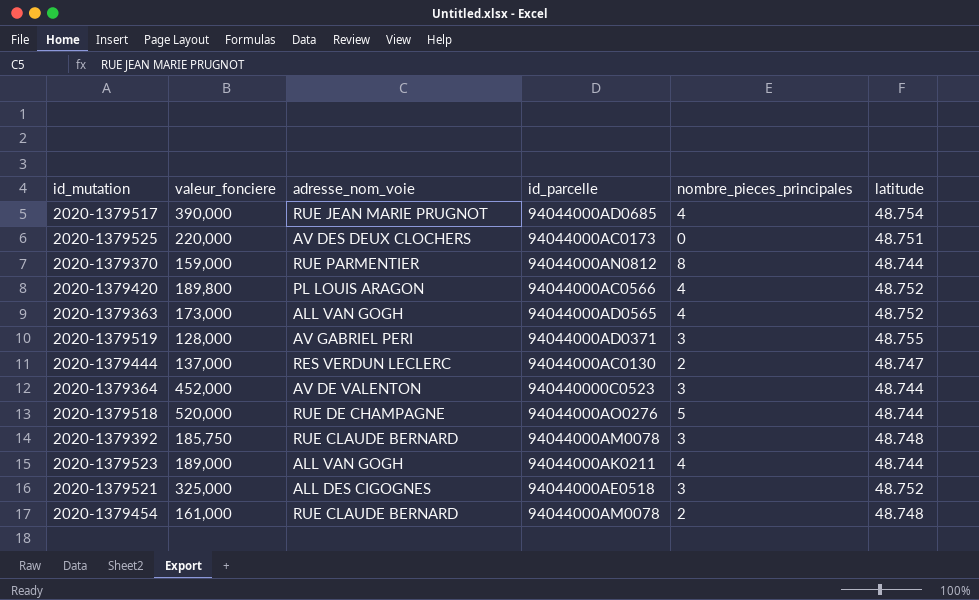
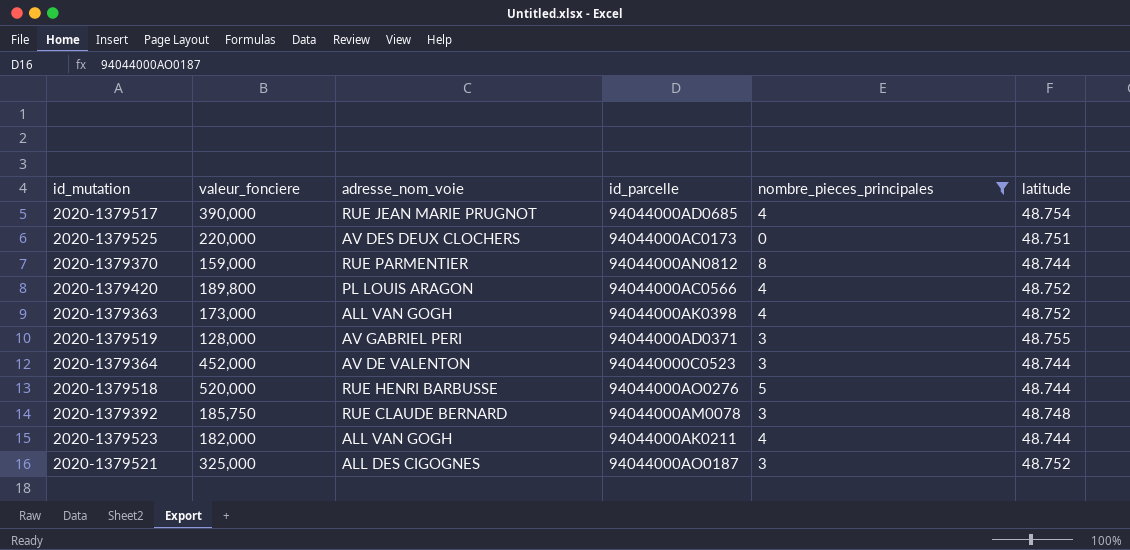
filter: none -> nombre_pieces_principales != 2
2020-1379363 | id_parcelle: 94044000AD0565 -> 94044000AK0398
2020-1379518 | adresse_nom_voie: RUE DE CHAMPAGNE -> RUE HENRI BARBUSSE
2020-1379523 | valeur_fonciere: 189,000 -> 182,000
2020-1379521 | id_parcelle: 94044000AE0518 -> 94044000AO0187

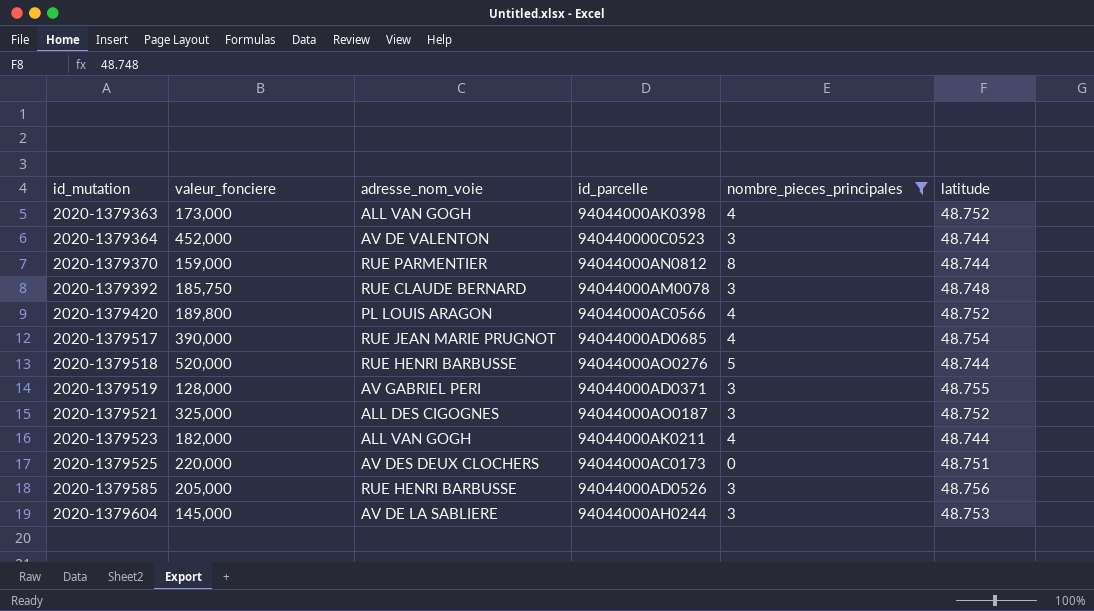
row order: none -> id_mutation ascending
row 2020-1379585: none -> 205,000 | RUE HENRI BARBUSSE | 94044000AD0526 | 3 | 48.756
row 2020-1379604: none -> 145,000 | AV DE LA SABLIERE | 94044000AH0244 | 3 | 48.753

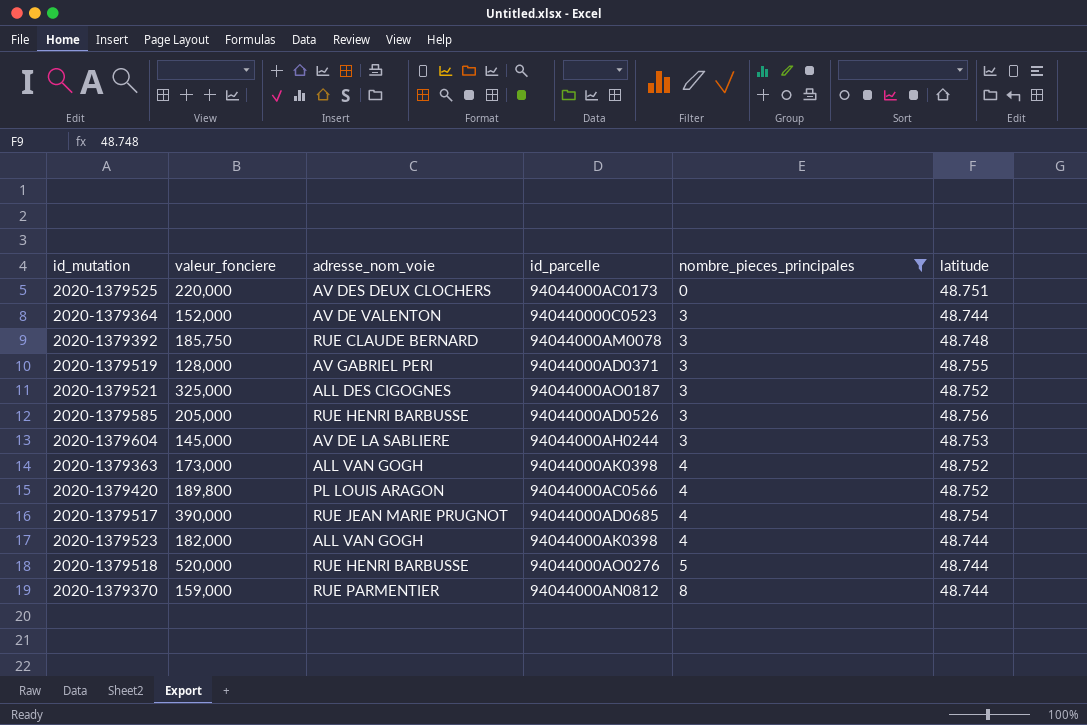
row order: id_mutation ascending -> nombre_pieces_principales ascending
2020-1379364 | valeur_fonciere: 452,000 -> 152,000
2020-1379523 | id_parcelle: 94044000AK0211 -> 94044000AK0398

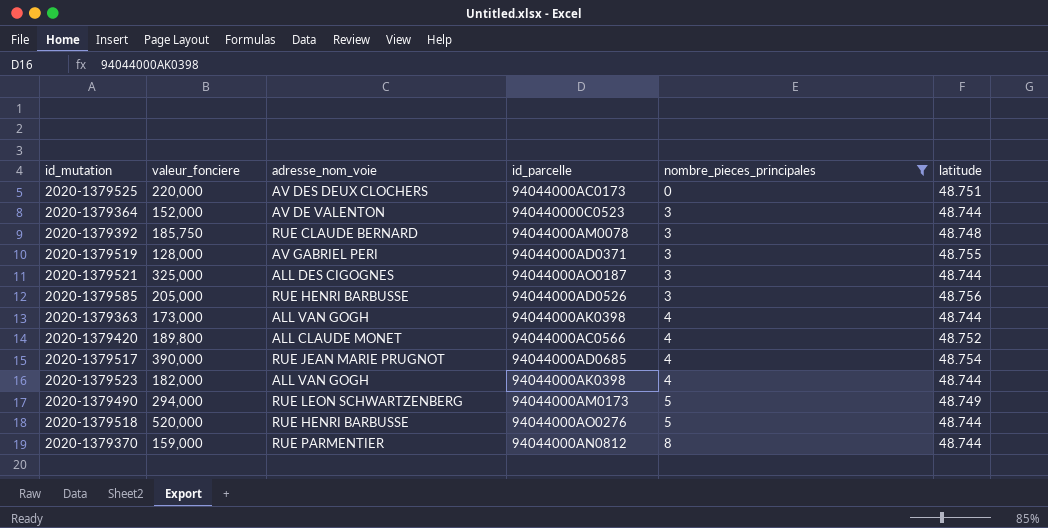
row 2020-1379604: 145,000 | AV DE LA SABLIERE | 94044000AH0244 | 3 | 48.753 -> none
2020-1379521 | latitude: 48.752 -> 48.744
2020-1379363 | latitude: 48.752 -> 48.744
2020-1379420 | adresse_nom_voie: PL LOUIS ARAGON -> ALL CLAUDE MONET
row 2020-1379490: none -> 294,000 | RUE LEON SCHWARTZENBERG | 94044000AM0173 | 5 | 48.749

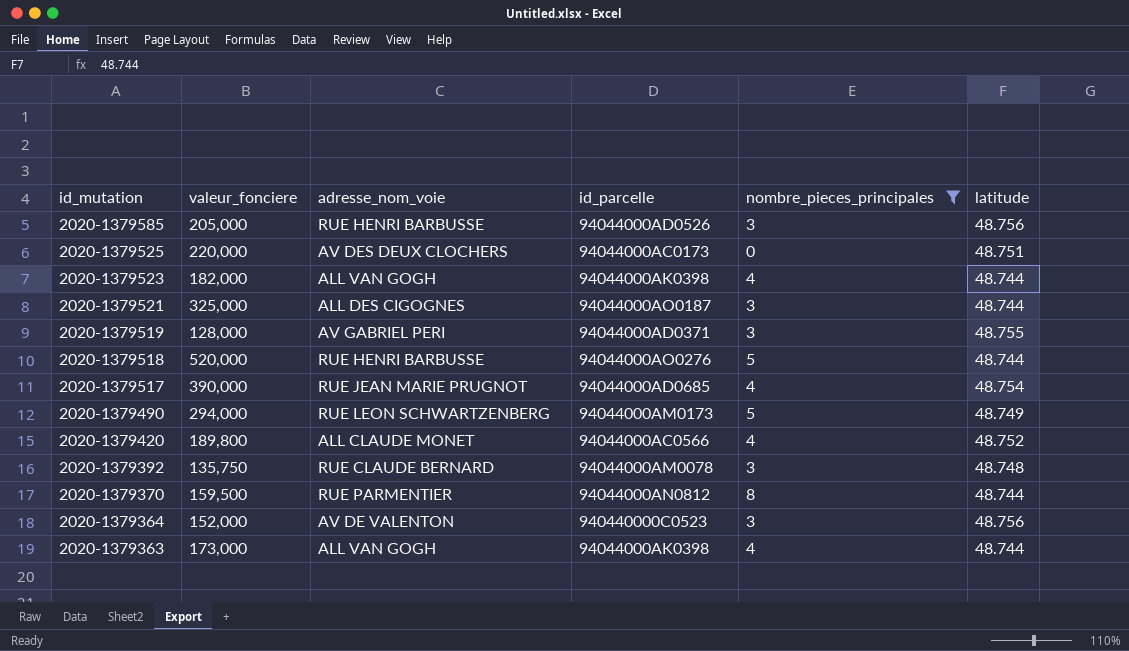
row order: nombre_pieces_principales ascending -> id_mutation descending
2020-1379392 | valeur_fonciere: 185,750 -> 135,750
2020-1379370 | valeur_fonciere: 159,000 -> 159,500
2020-1379364 | latitude: 48.744 -> 48.756

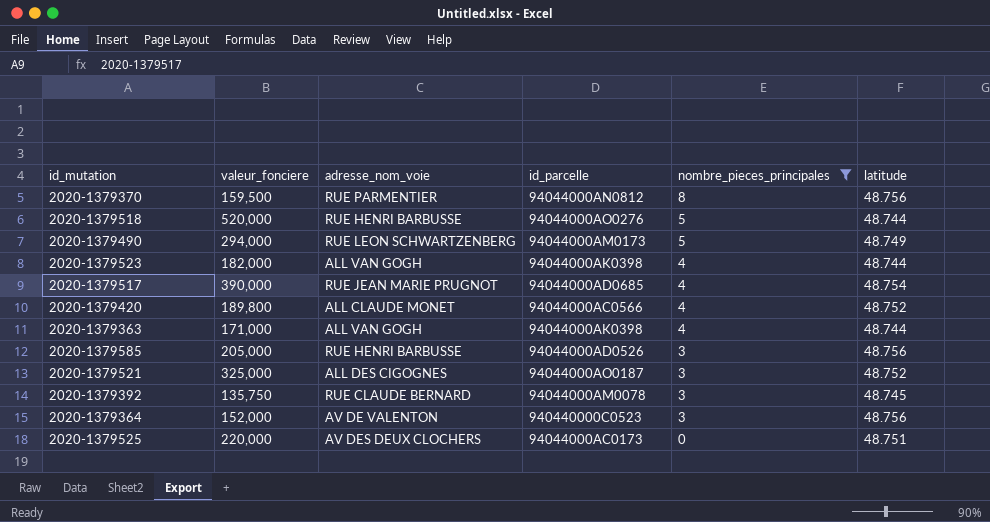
row order: id_mutation descending -> nombre_pieces_principales descending
row 2020-1379519: 128,000 | AV GABRIEL PERI | 94044000AD0371 | 3 | 48.755 -> none
2020-1379370 | latitude: 48.744 -> 48.756
2020-1379363 | valeur_fonciere: 173,000 -> 171,000
2020-1379521 | latitude: 48.744 -> 48.752
2020-1379392 | latitude: 48.748 -> 48.745

